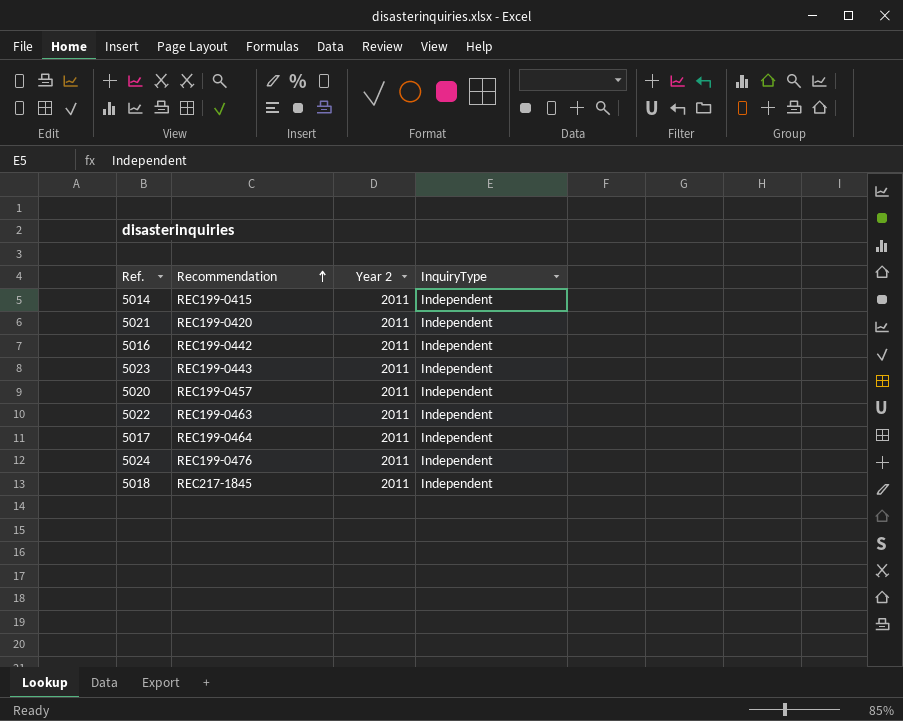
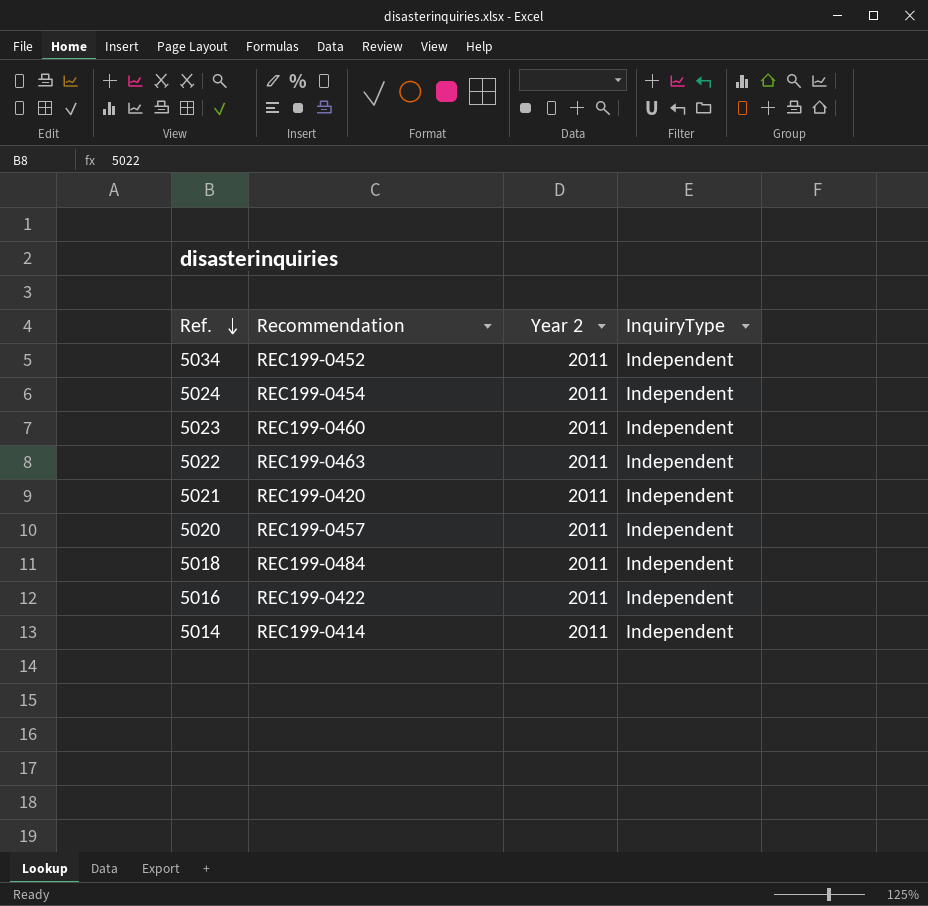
row order: Recommendation ascending -> Ref. descending
row 5017: REC199-0464 | 2011 | Independent -> none
row 5034: none -> REC199-0452 | 2011 | Independent
5024 | Recommendation: REC199-0476 -> REC199-0454
5023 | Recommendation: REC199-0443 -> REC199-0460
5018 | Recommendation: REC217-1845 -> REC199-0484
5016 | Recommendation: REC199-0442 -> REC199-0422
5014 | Recommendation: REC199-0415 -> REC199-0414

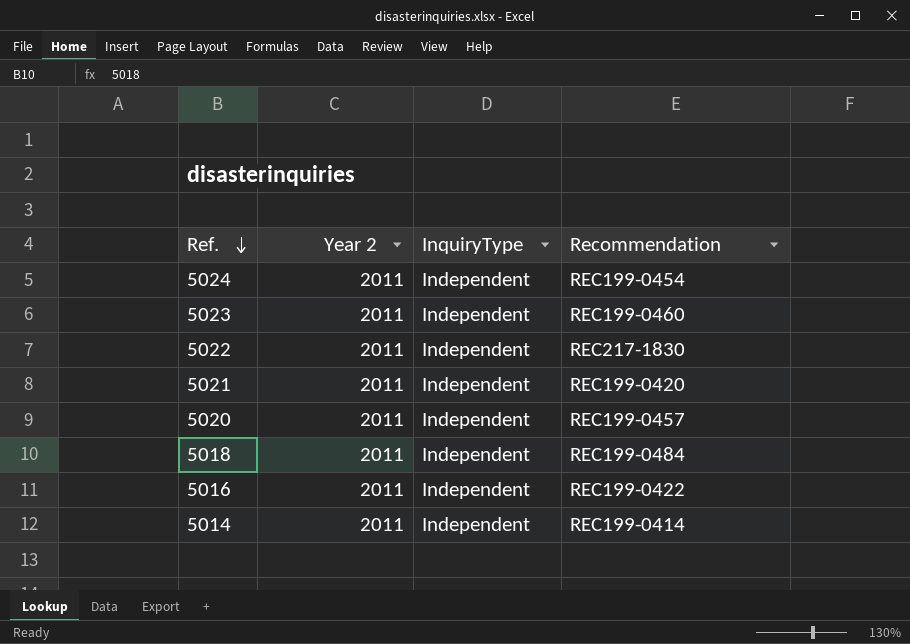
column Recommendation | position: 2 -> 4
row 5034: REC199-0452 | 2011 | Independent -> none
5022 | Recommendation: REC199-0463 -> REC217-1830

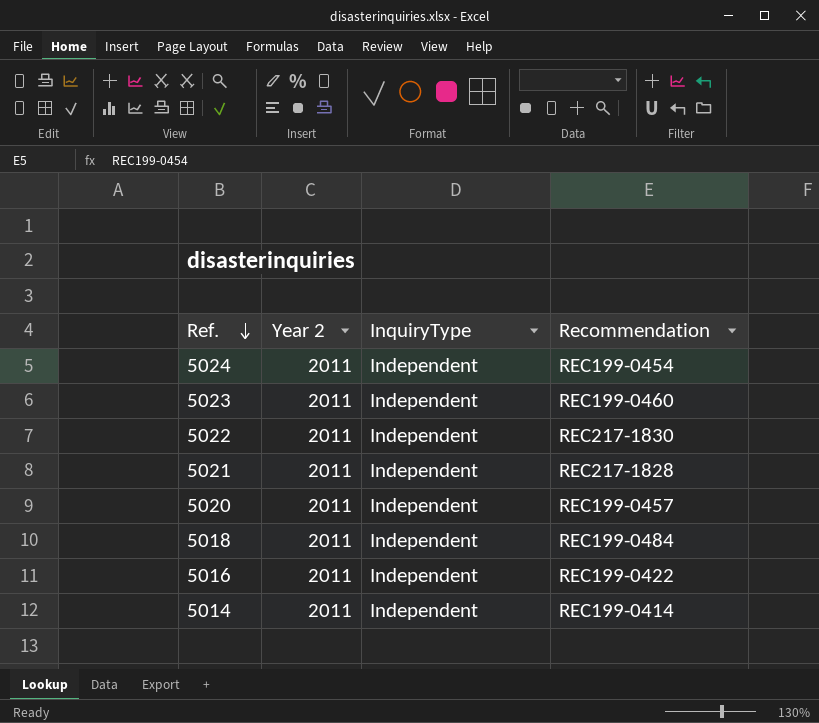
5021 | Recommendation: REC199-0420 -> REC217-1828

